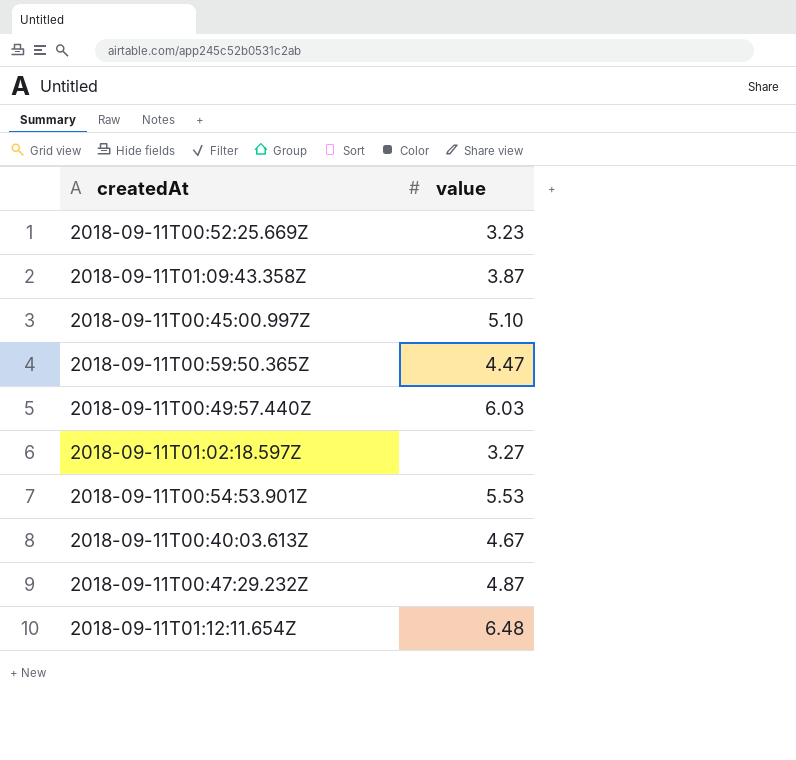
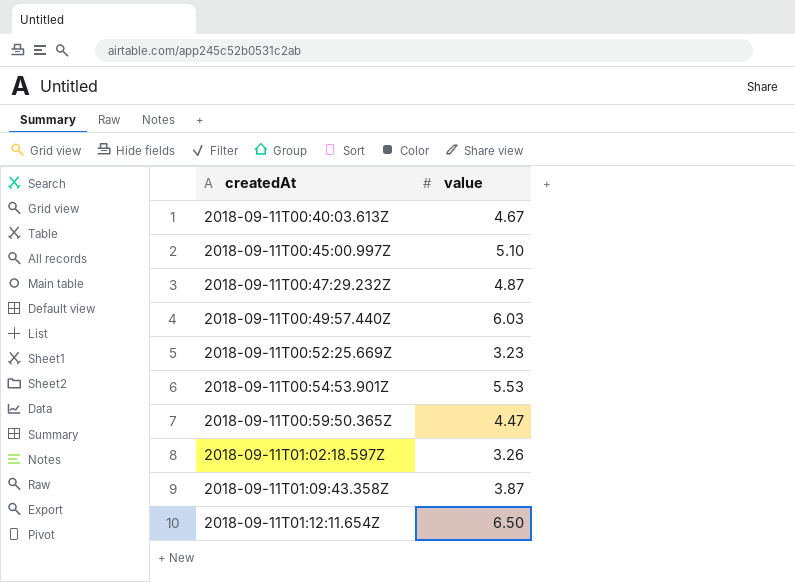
row order: none -> createdAt ascending
2018-09-11T01:02:18.597Z | value: 3.27 -> 3.26
2018-09-11T01:12:11.654Z | value: 6.48 -> 6.50

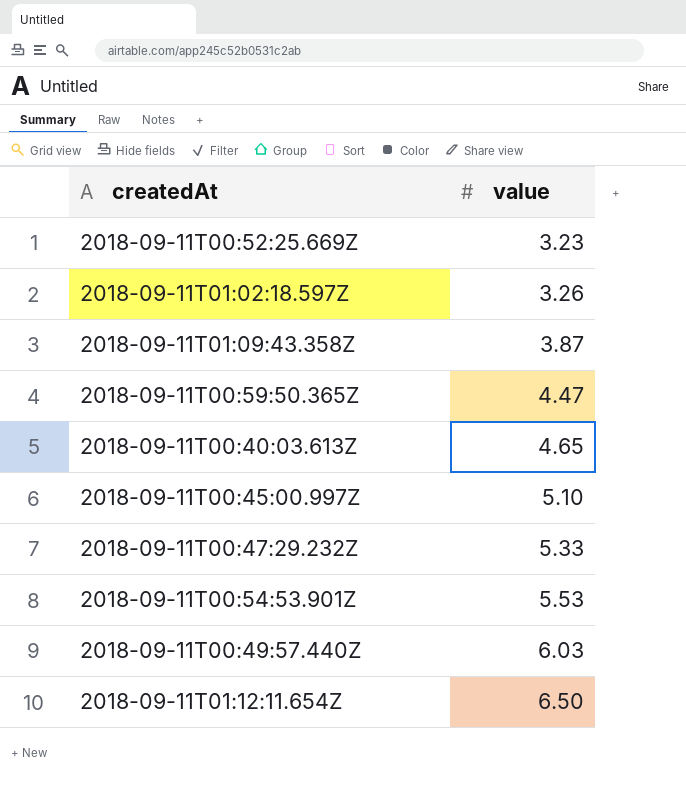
row order: createdAt ascending -> value ascending
2018-09-11T00:40:03.613Z | value: 4.67 -> 4.65
2018-09-11T00:47:29.232Z | value: 4.87 -> 5.33

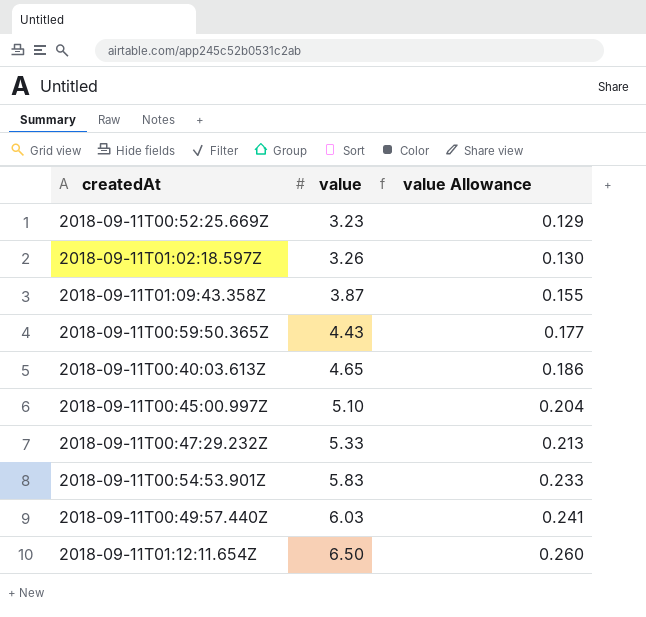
column value Allowance | formula: none -> [value] * 0.04
2018-09-11T00:59:50.365Z | value: 4.47 -> 4.43
2018-09-11T00:54:53.901Z | value: 5.53 -> 5.83

